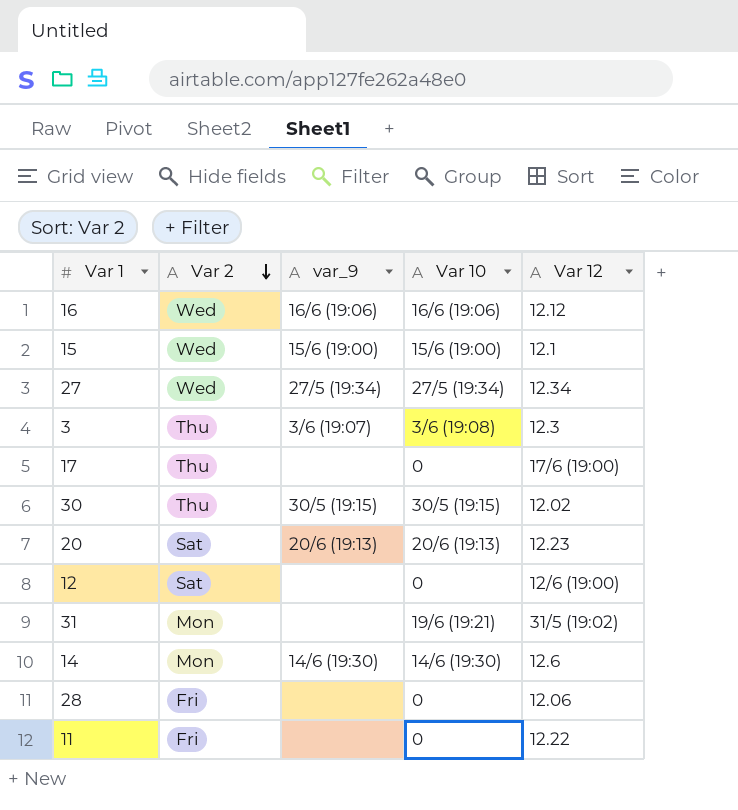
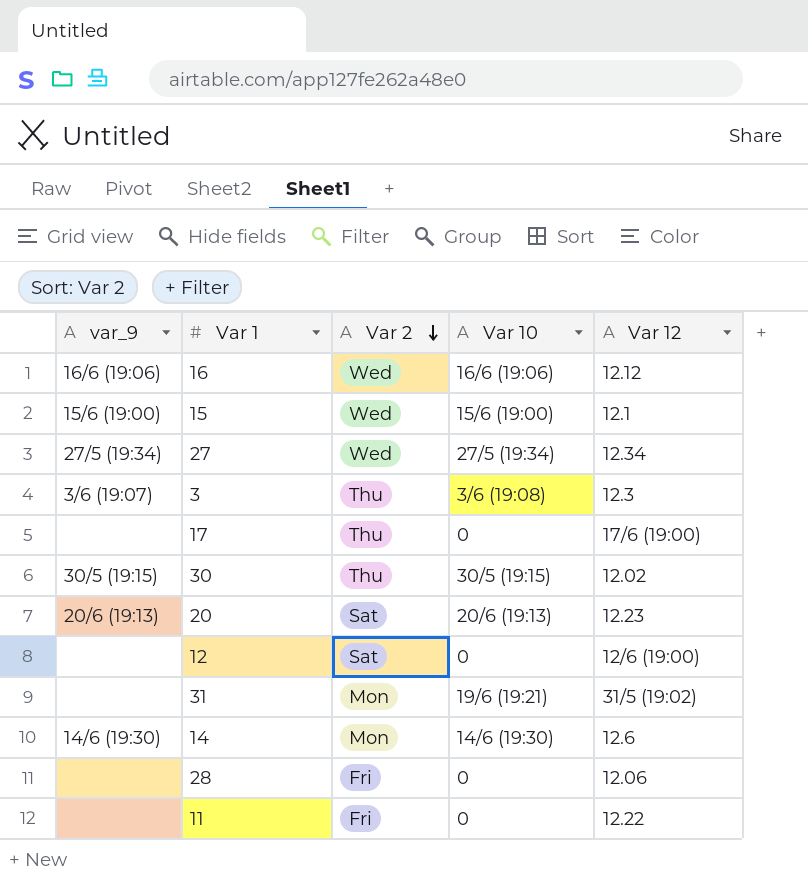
column var_9 | position: 3 -> 1

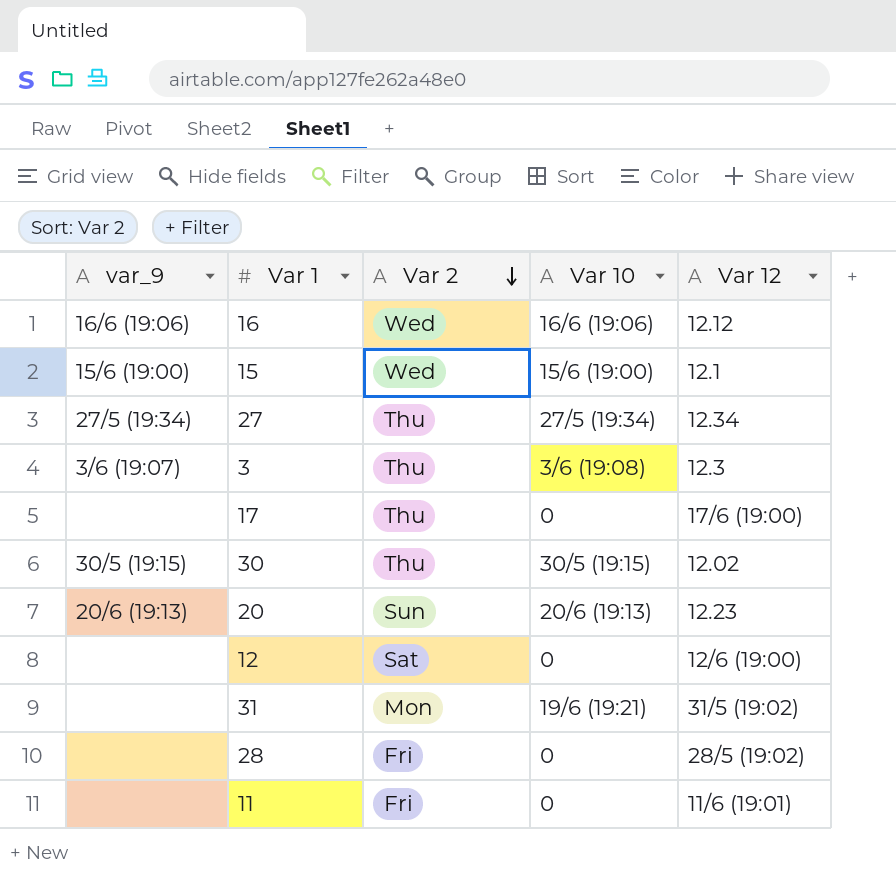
row 14: 14/6 (19:30) | Mon | 14/6 (19:30) | 12.6 -> none
27 | Var 2: Wed -> Thu
20 | Var 2: Sat -> Sun
28 | Var 12: 12.06 -> 28/5 (19:02)
11 | Var 12: 12.22 -> 11/6 (19:01)

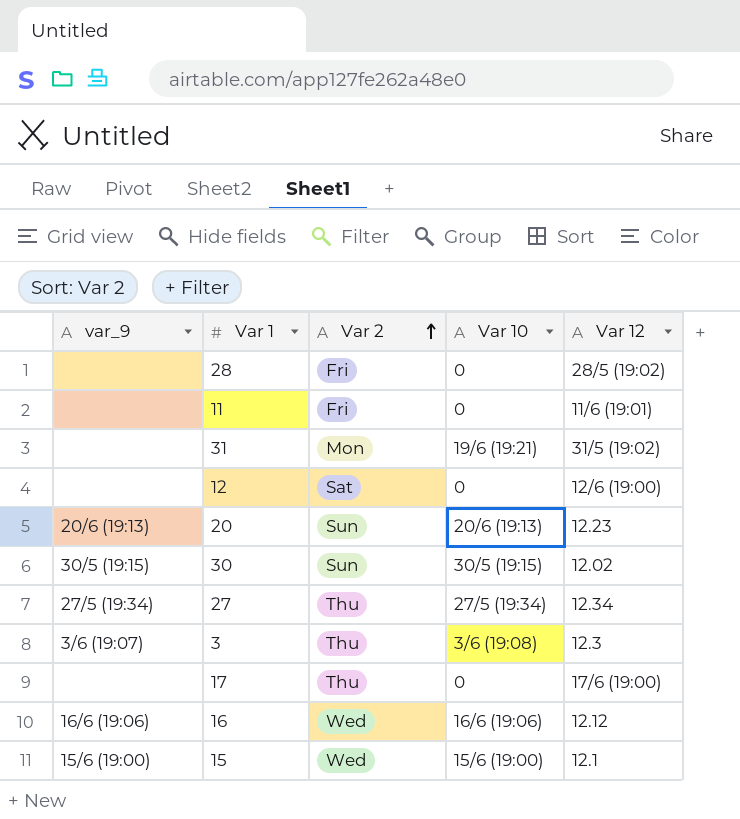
row order: Var 2 descending -> Var 2 ascending
30 | Var 2: Thu -> Sun

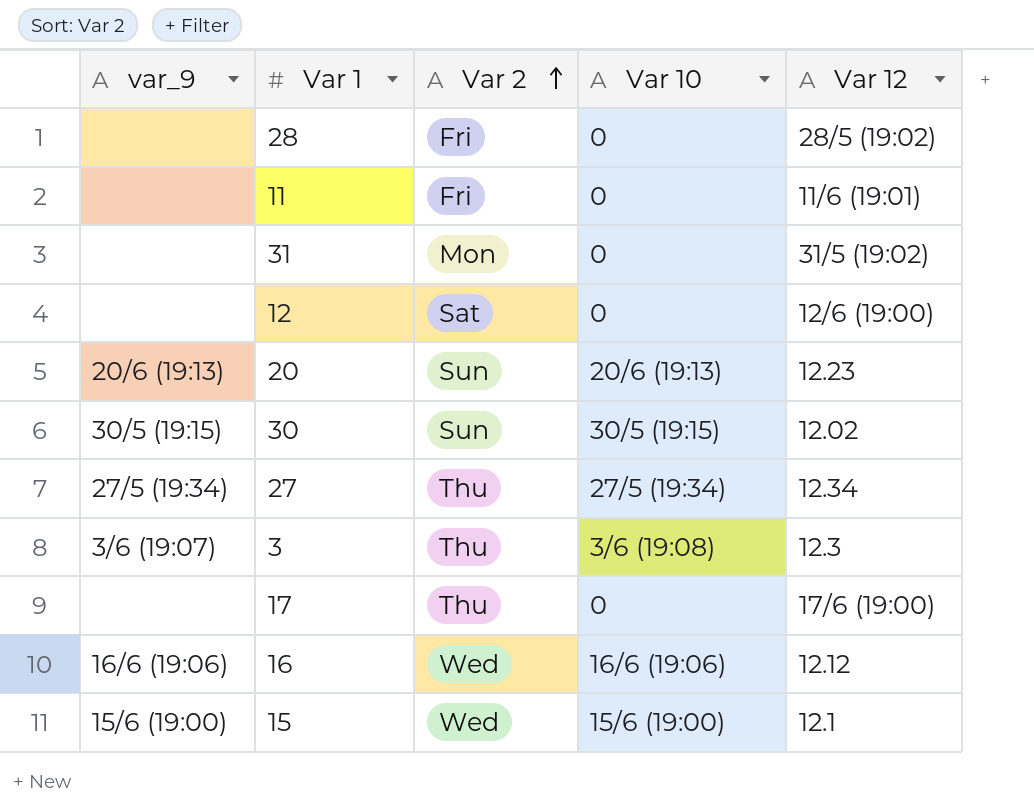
31 | Var 10: 19/6 (19:21) -> 0

